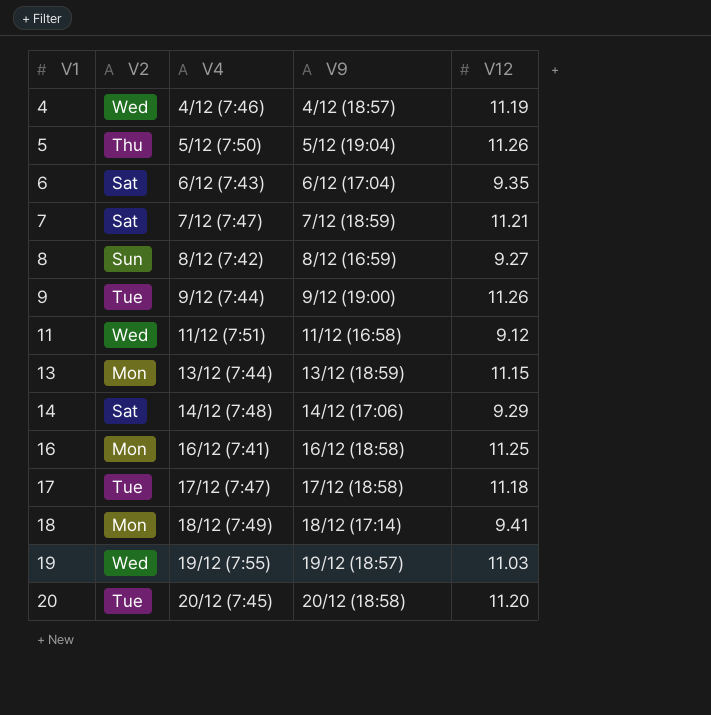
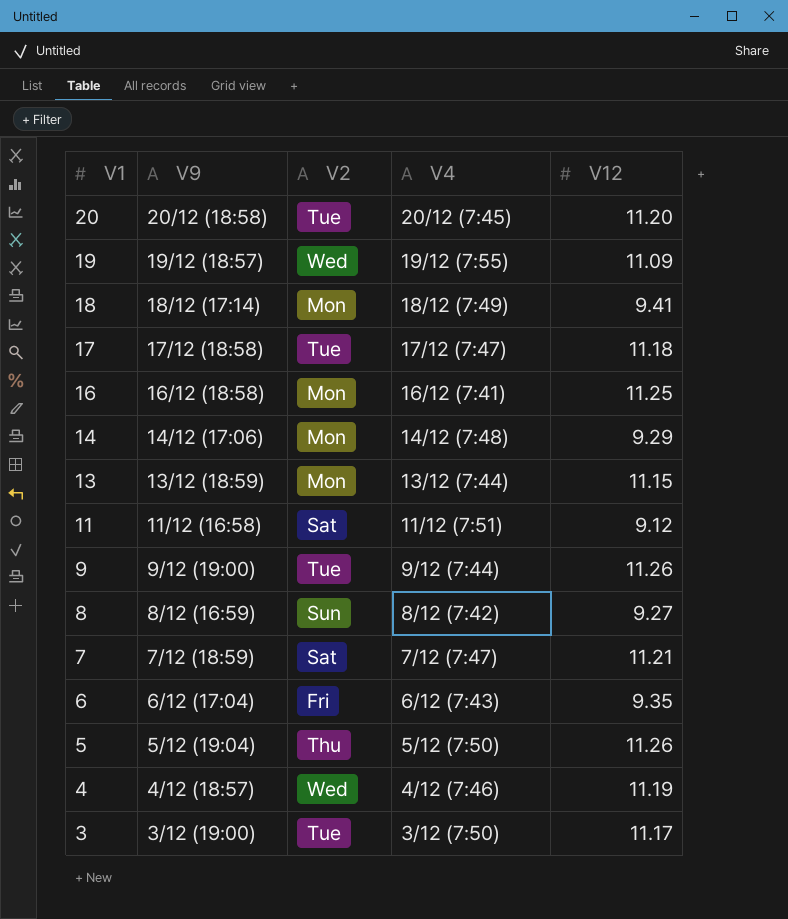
row order: V1 ascending -> V1 descending
column V9 | position: 4 -> 2
19 | V12: 11.03 -> 11.09
14 | V2: Sat -> Mon
11 | V2: Wed -> Sat
6 | V2: Sat -> Fri
row 3: none -> 3/12 (19:00) | Tue | 3/12 (7:50) | 11.17

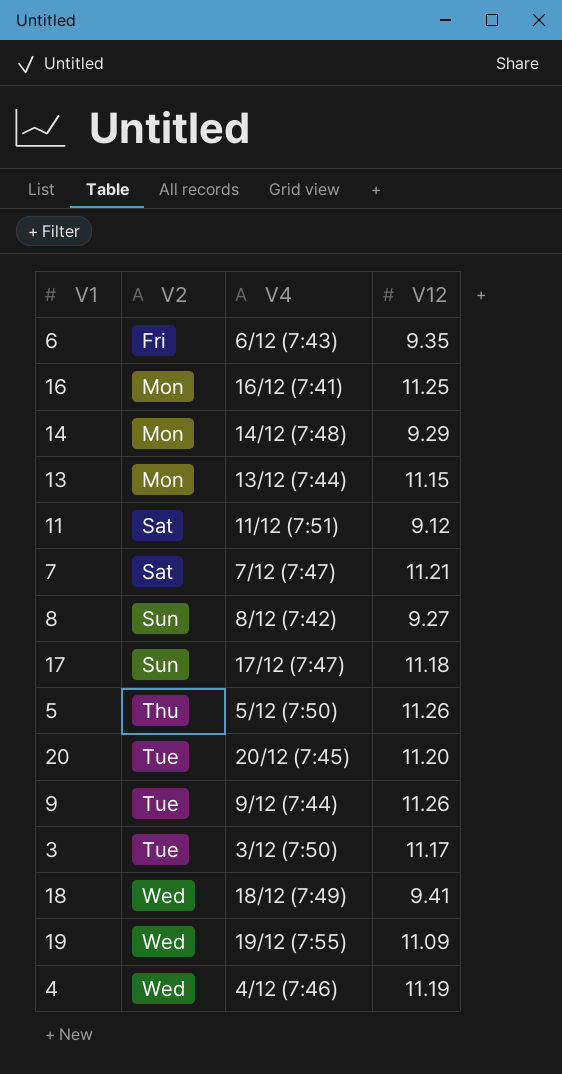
row order: V1 descending -> V2 ascending
column V9 | position: 2 -> none
17 | V2: Tue -> Sun
18 | V2: Mon -> Wed

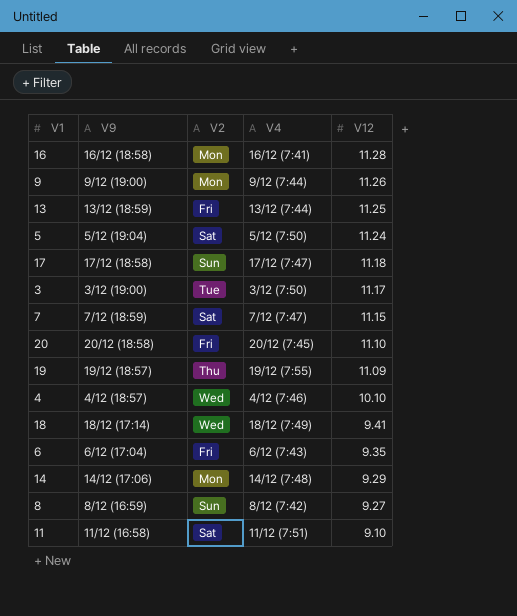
row order: V2 ascending -> V12 descending
column V9 | position: none -> 2
16 | V12: 11.25 -> 11.28
9 | V2: Tue -> Mon
13 | V2: Mon -> Fri
13 | V12: 11.15 -> 11.25
5 | V2: Thu -> Sat
5 | V12: 11.26 -> 11.24
7 | V12: 11.21 -> 11.15
20 | V2: Tue -> Fri
20 | V12: 11.20 -> 11.10
19 | V2: Wed -> Thu
4 | V12: 11.19 -> 10.10
11 | V12: 9.12 -> 9.10

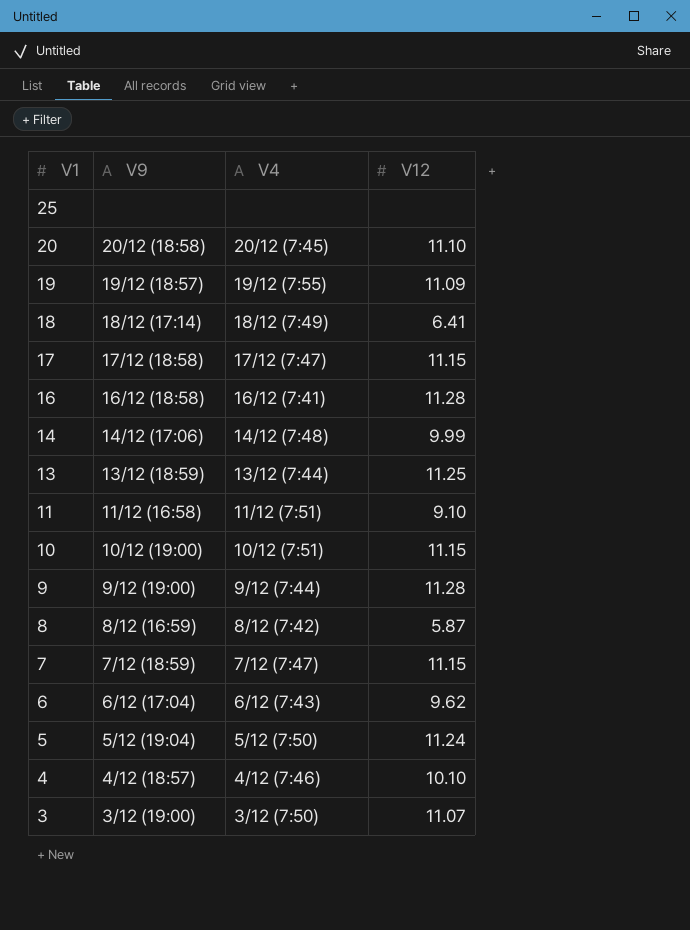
row order: V12 descending -> V1 descending
column V2 | position: 3 -> none
row 25: none -> none | none | none
18 | V12: 9.41 -> 6.41
17 | V12: 11.18 -> 11.15
14 | V12: 9.29 -> 9.99
row 10: none -> 10/12 (19:00) | 10/12 (7:51) | 11.15
9 | V12: 11.26 -> 11.28
8 | V12: 9.27 -> 5.87
6 | V12: 9.35 -> 9.62
3 | V12: 11.17 -> 11.07

